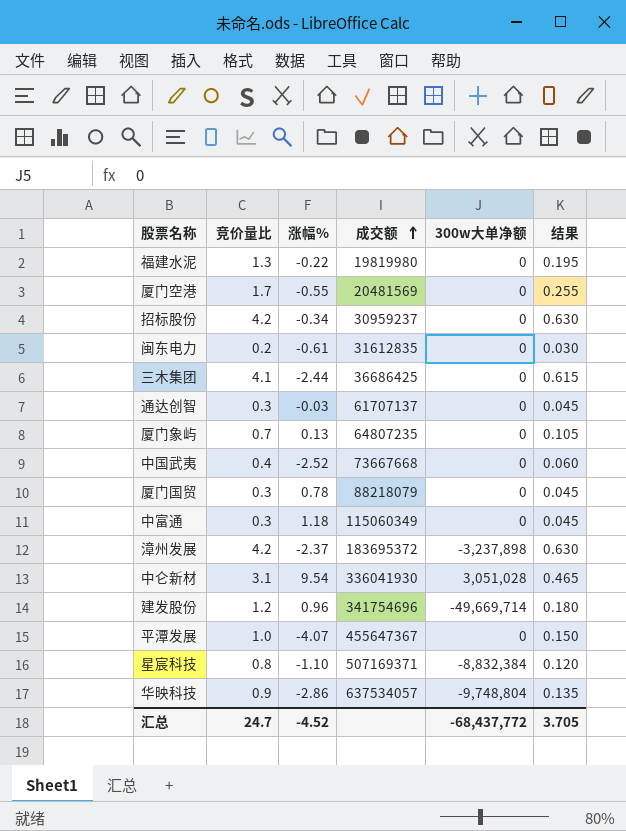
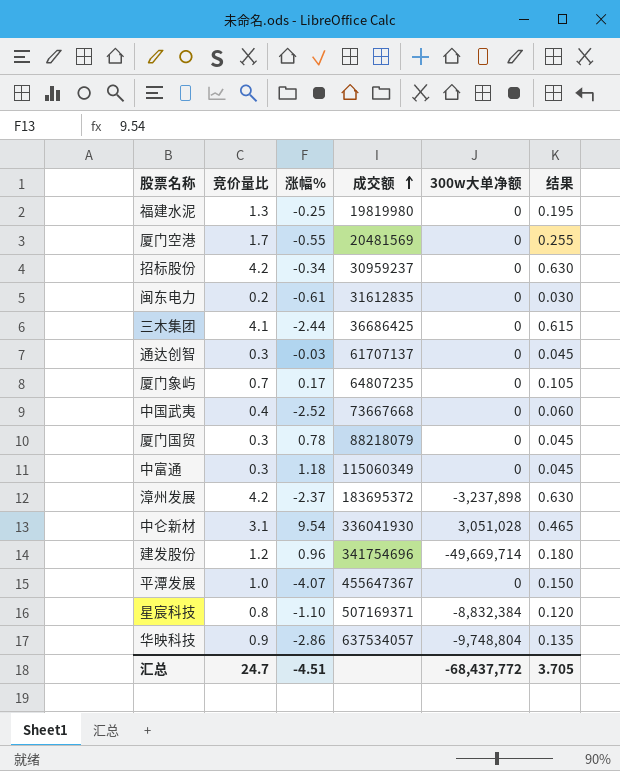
福建水泥 | 涨幅%: -0.22 -> -0.25
厦门象屿 | 涨幅%: 0.13 -> 0.17
汇总 | 涨幅%: -4.52 -> -4.51

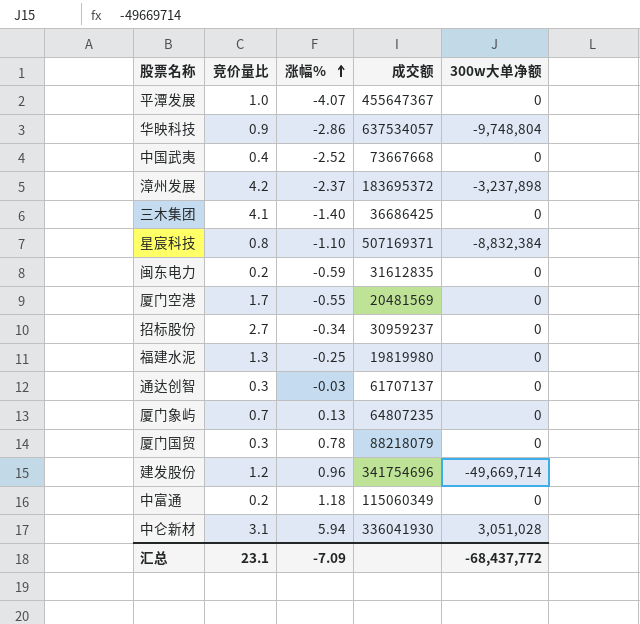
row order: 成交额 ascending -> 涨幅% ascending
column 结果 | formula: [竞价量比] * 0.15 -> none
三木集团 | 涨幅%: -2.44 -> -1.40
闽东电力 | 涨幅%: -0.61 -> -0.59
招标股份 | 竞价量比: 4.2 -> 2.7
厦门象屿 | 涨幅%: 0.17 -> 0.13
中富通 | 竞价量比: 0.3 -> 0.2
中仑新材 | 涨幅%: 9.54 -> 5.94
汇总 | 竞价量比: 24.7 -> 23.1
汇总 | 涨幅%: -4.51 -> -7.09

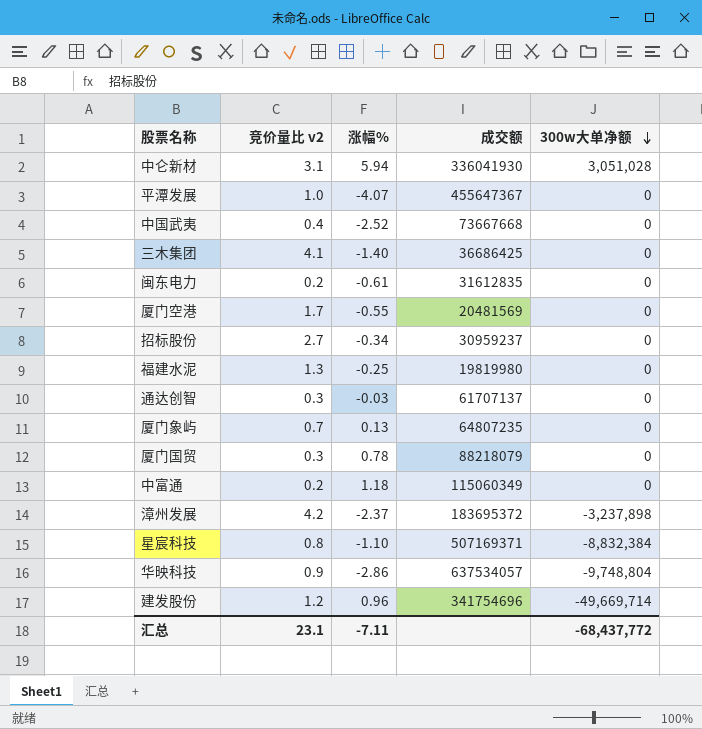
row order: 涨幅% ascending -> 300w大单净额 descending
column name: 竞价量比 -> 竞价量比 v2
闽东电力 | 涨幅%: -0.59 -> -0.61
汇总 | 涨幅%: -7.09 -> -7.11

